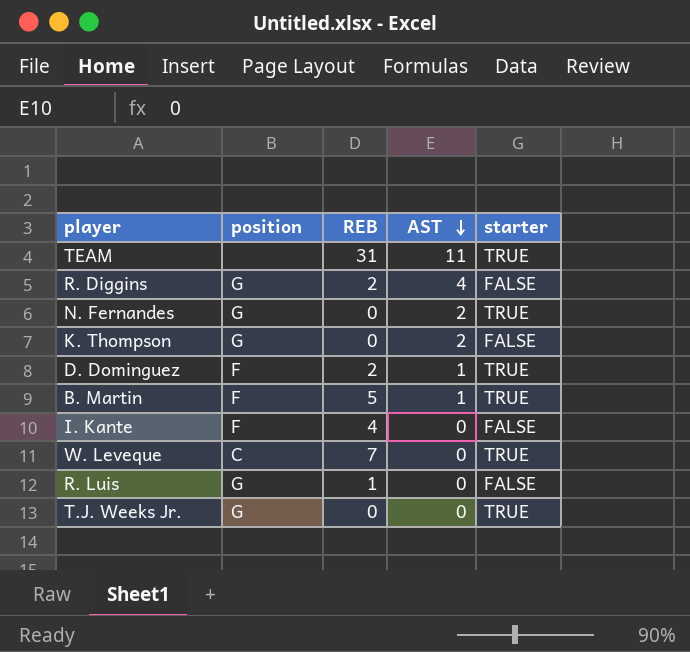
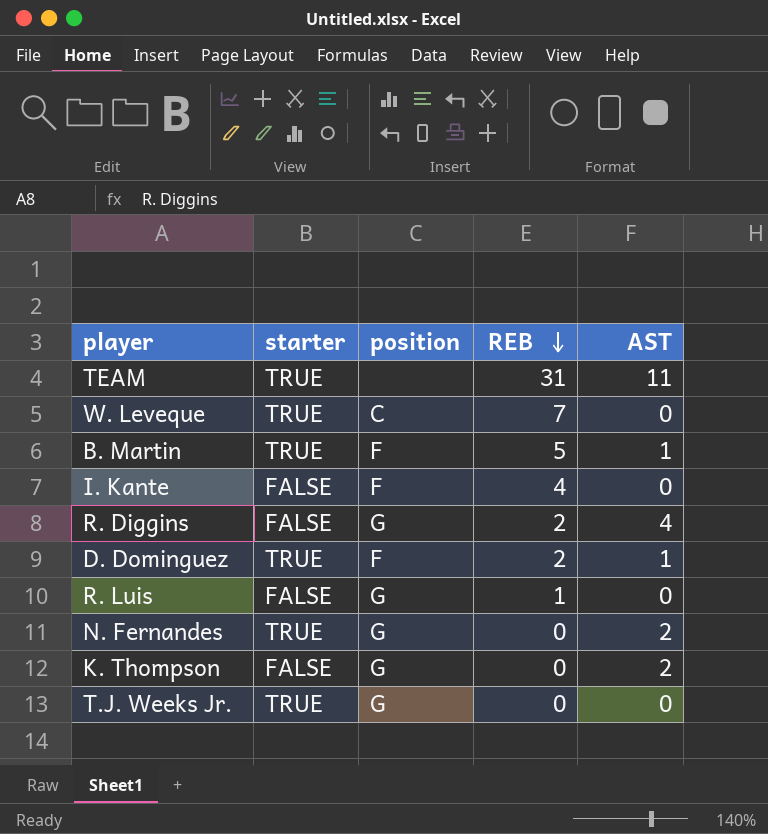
row order: AST descending -> REB descending
column starter | position: 5 -> 2

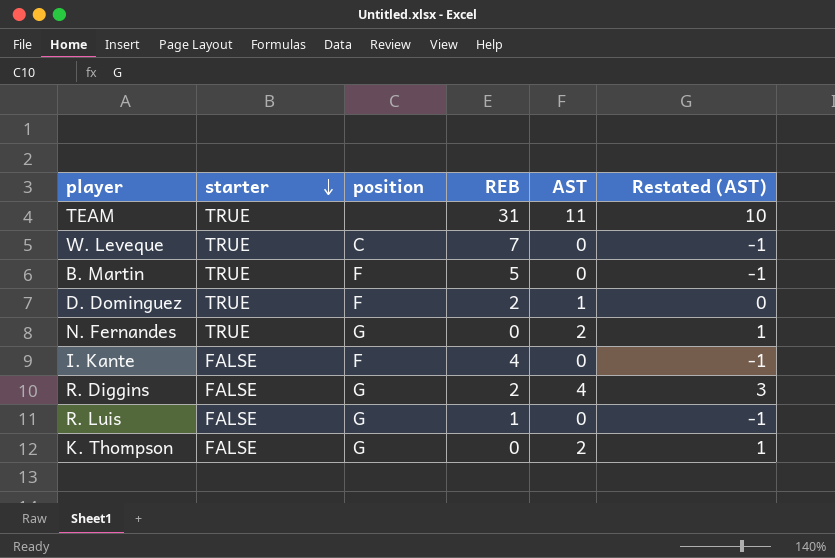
row order: REB descending -> starter descending
column Restated (AST) | formula: none -> [AST] - 1
row T.J. Weeks Jr.: TRUE | G | 0 | 0 -> none
B. Martin | AST: 1 -> 0

